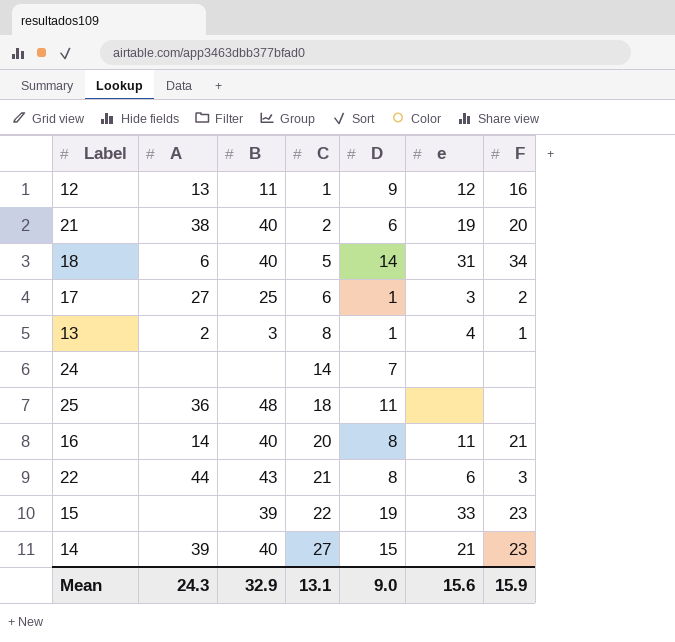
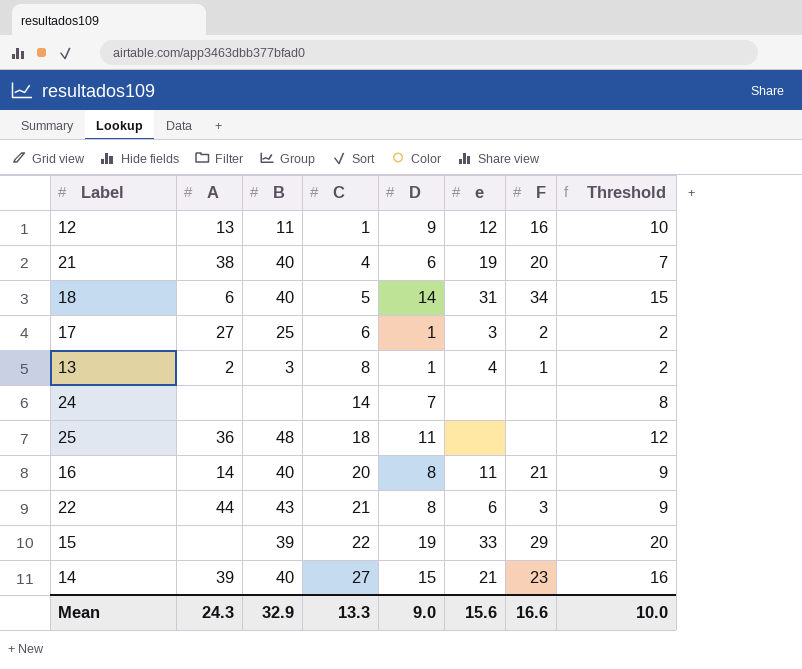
column Threshold | formula: none -> [D] + 1
21 | C: 2 -> 4
15 | F: 23 -> 29
Mean | C: 13.1 -> 13.3
Mean | F: 15.9 -> 16.6

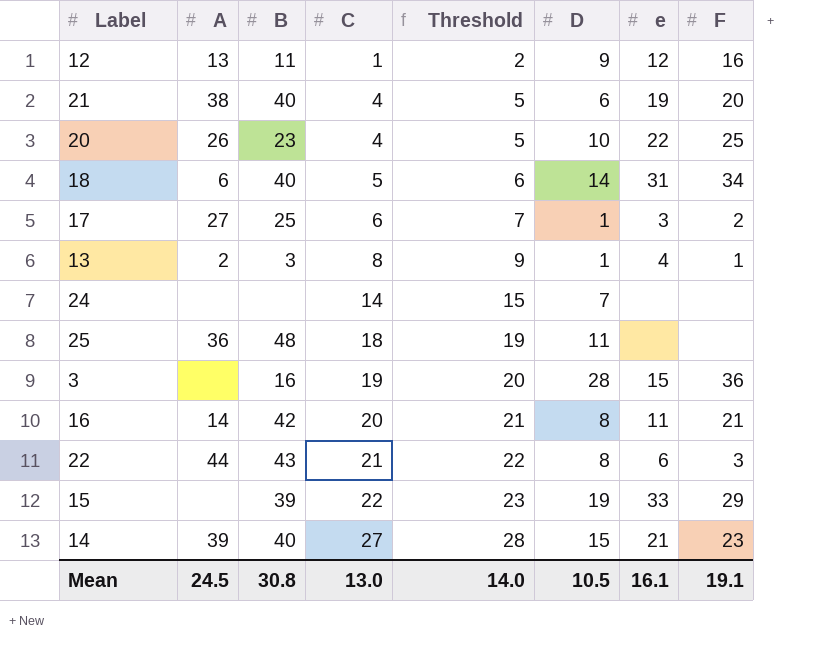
column Threshold | formula: [D] + 1 -> [C] + 1
column Threshold | position: 8 -> 5
row 20: none -> 26 | 23 | 4 | 5 | 10 | 22 | 25
row 3: none -> none | 16 | 19 | 20 | 28 | 15 | 36
16 | B: 40 -> 42
Mean | A: 24.3 -> 24.5
Mean | B: 32.9 -> 30.8
Mean | C: 13.3 -> 13.0
Mean | Threshold: 10.0 -> 14.0
Mean | D: 9.0 -> 10.5
Mean | e: 15.6 -> 16.1
Mean | F: 16.6 -> 19.1

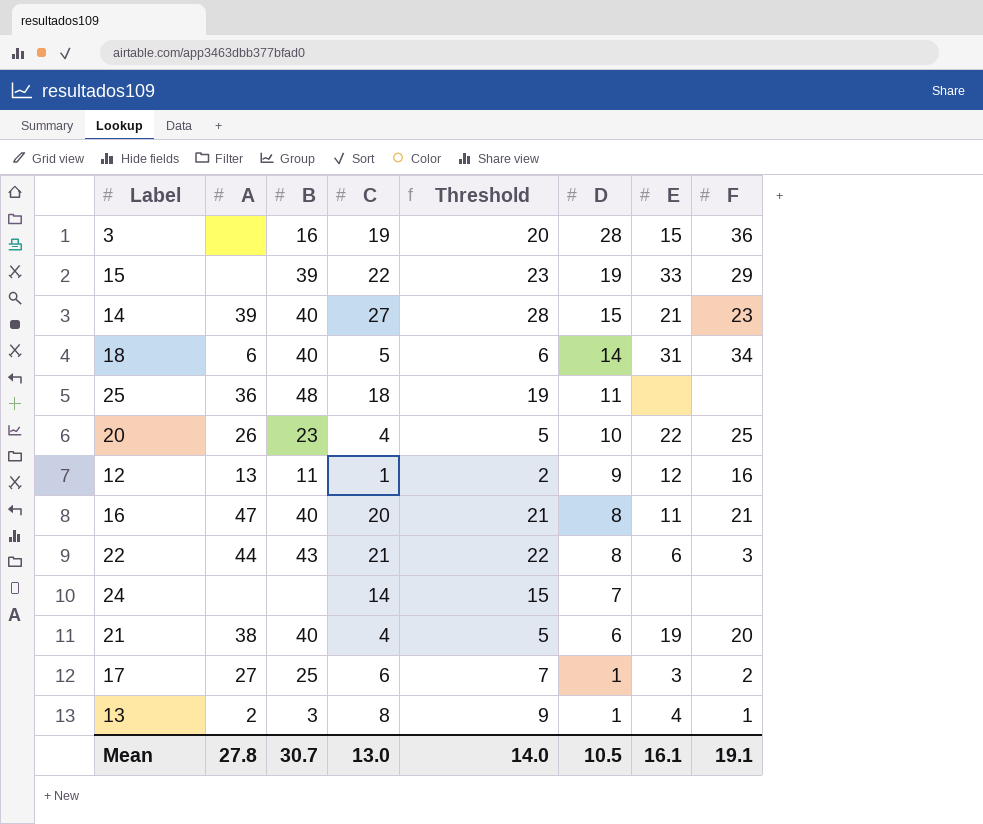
row order: C ascending -> D descending
column name: e -> E
16 | A: 14 -> 47
16 | B: 42 -> 40
Mean | A: 24.5 -> 27.8
Mean | B: 30.8 -> 30.7

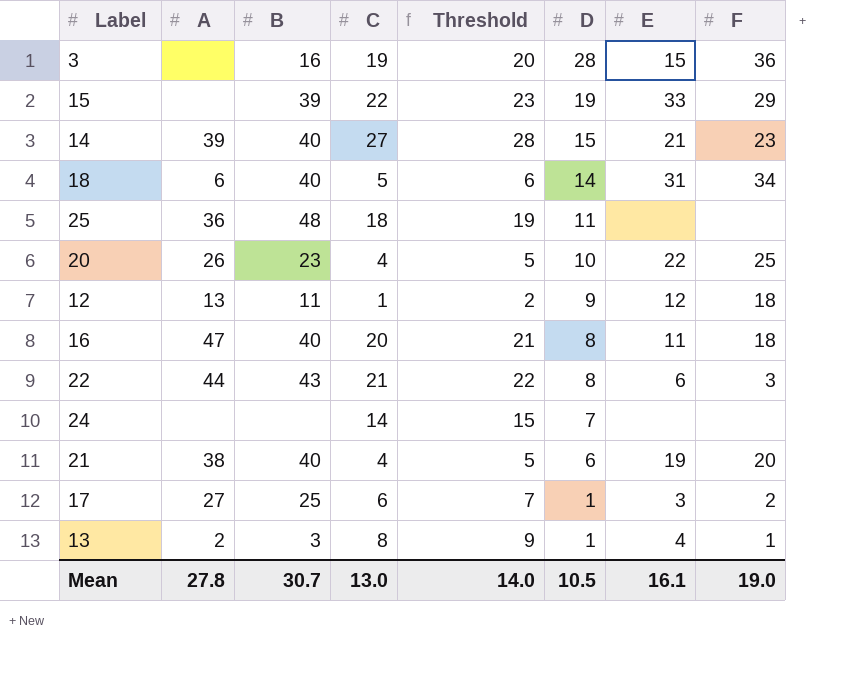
12 | F: 16 -> 18
16 | F: 21 -> 18
Mean | F: 19.1 -> 19.0

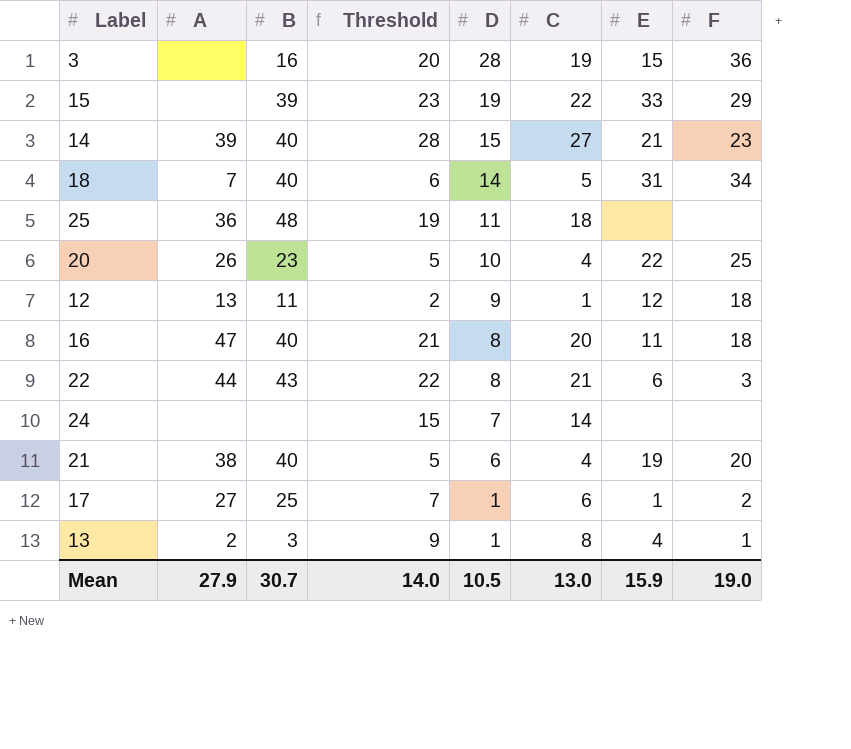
column C | position: 4 -> 6
18 | A: 6 -> 7
17 | E: 3 -> 1
Mean | A: 27.8 -> 27.9
Mean | E: 16.1 -> 15.9

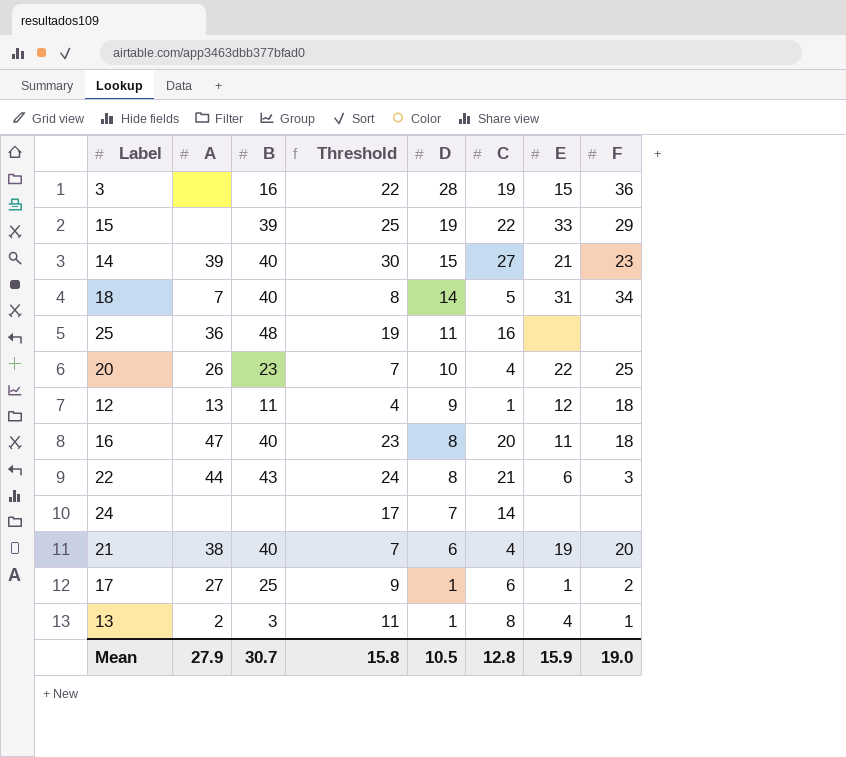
column Threshold | formula: [C] + 1 -> [C] + 3
25 | C: 18 -> 16
Mean | Threshold: 14.0 -> 15.8
Mean | C: 13.0 -> 12.8

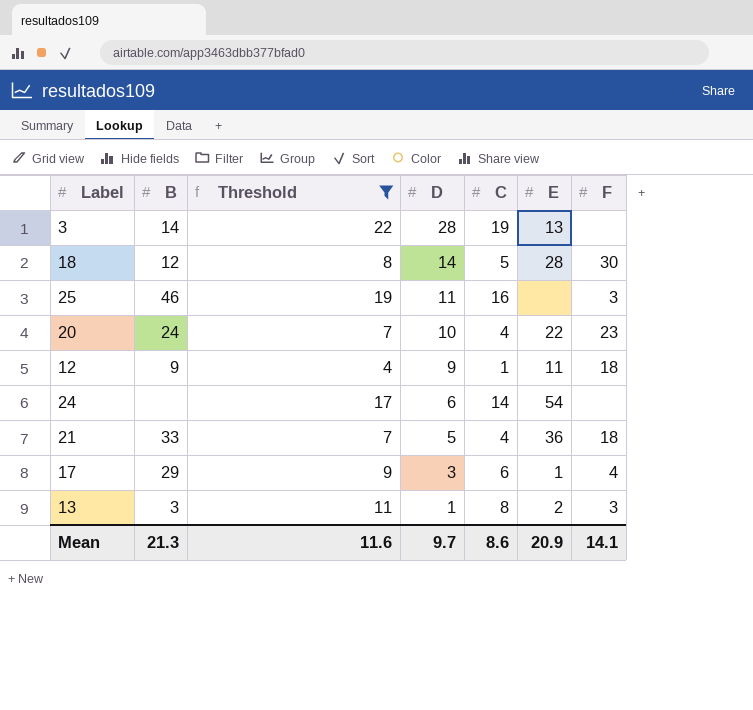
filter: none -> Threshold <= 22
column A | position: 2 -> none
3 | B: 16 -> 14
3 | E: 15 -> 13
3 | F: 36 -> none
18 | B: 40 -> 12
18 | E: 31 -> 28
18 | F: 34 -> 30
25 | B: 48 -> 46
25 | F: none -> 3
20 | B: 23 -> 24
20 | F: 25 -> 23
12 | B: 11 -> 9
12 | E: 12 -> 11
24 | D: 7 -> 6
24 | E: none -> 54
21 | B: 40 -> 33
21 | D: 6 -> 5
21 | E: 19 -> 36
21 | F: 20 -> 18
17 | B: 25 -> 29
17 | D: 1 -> 3
17 | F: 2 -> 4
13 | E: 4 -> 2
13 | F: 1 -> 3
Mean | B: 30.7 -> 21.3
Mean | Threshold: 15.8 -> 11.6
Mean | D: 10.5 -> 9.7
Mean | C: 12.8 -> 8.6
Mean | E: 15.9 -> 20.9
Mean | F: 19.0 -> 14.1

